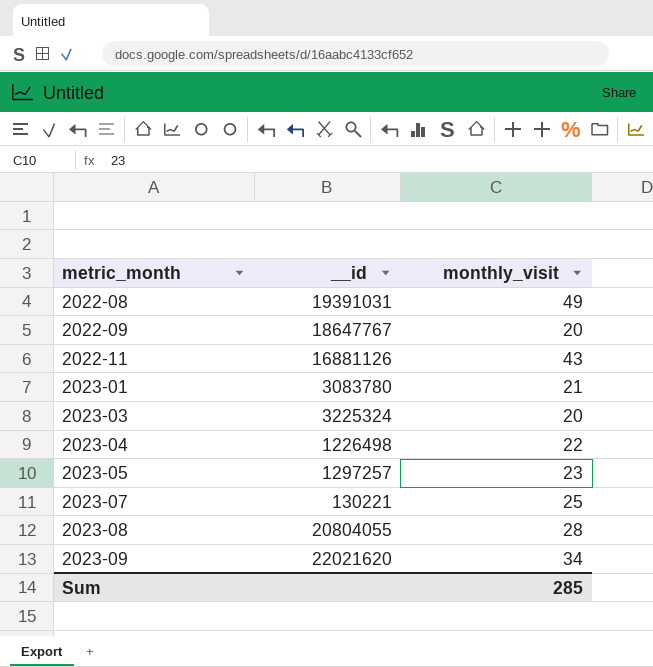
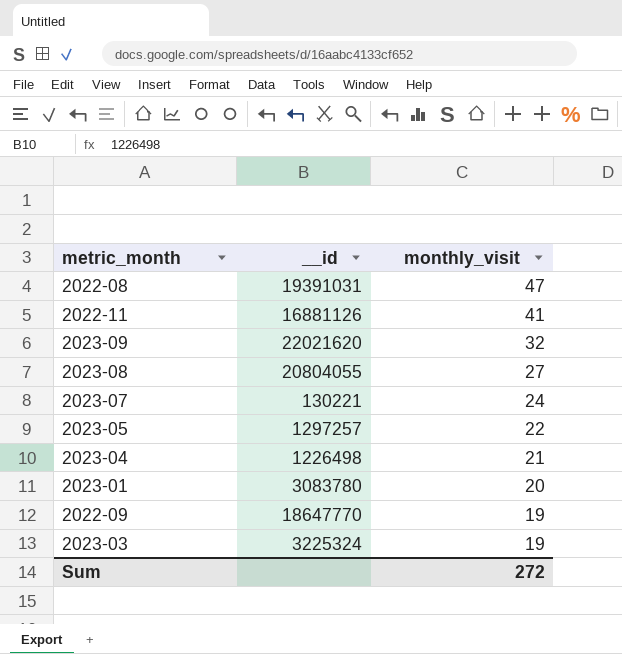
row order: metric_month ascending -> monthly_visit descending
2022-08 | monthly_visit: 49 -> 47
2022-11 | monthly_visit: 43 -> 41
2023-09 | monthly_visit: 34 -> 32
2023-08 | monthly_visit: 28 -> 27
2023-07 | monthly_visit: 25 -> 24
2023-05 | monthly_visit: 23 -> 22
2023-04 | monthly_visit: 22 -> 21
2023-01 | monthly_visit: 21 -> 20
2022-09 | __id: 18647767 -> 18647770
2022-09 | monthly_visit: 20 -> 19
2023-03 | monthly_visit: 20 -> 19
Sum | monthly_visit: 285 -> 272

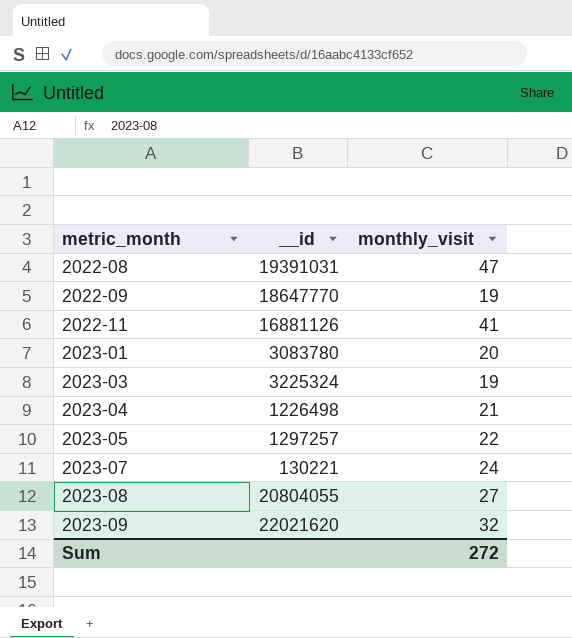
row order: monthly_visit descending -> metric_month ascending

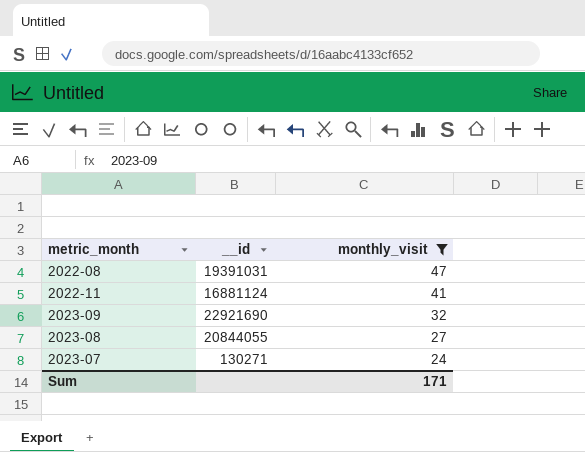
filter: none -> monthly_visit >= 24
row order: metric_month ascending -> monthly_visit descending
2022-11 | __id: 16881126 -> 16881124
2023-09 | __id: 22021620 -> 22921690
2023-08 | __id: 20804055 -> 20844055
2023-07 | __id: 130221 -> 130271
Sum | monthly_visit: 272 -> 171

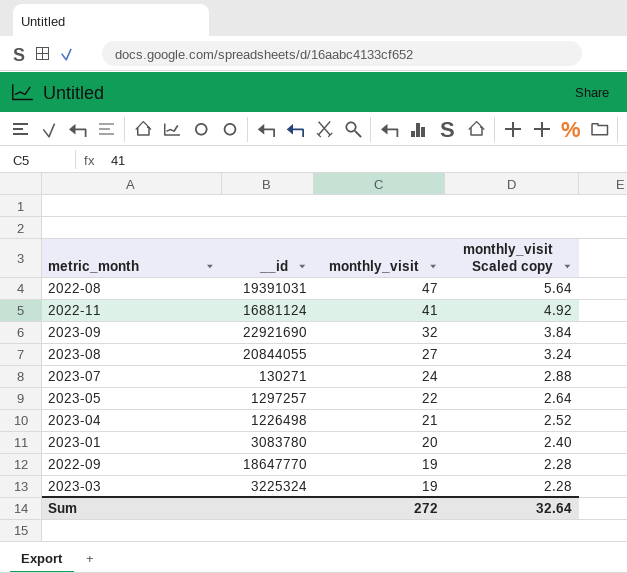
filter: monthly_visit >= 24 -> none
column monthly_visit Scaled copy | formula: none -> [monthly_visit] * 0.12
Sum | monthly_visit: 171 -> 272

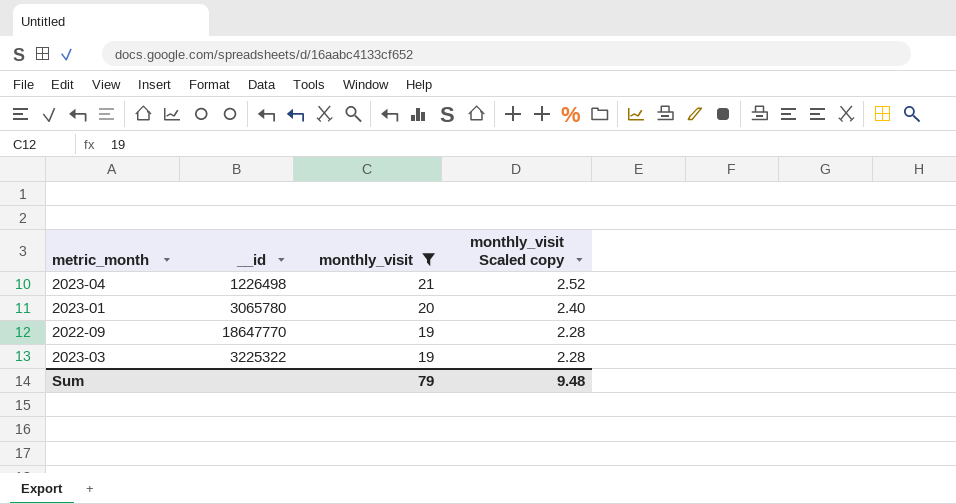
filter: none -> monthly_visit <= 21
2023-01 | __id: 3083780 -> 3065780
2023-03 | __id: 3225324 -> 3225322
Sum | monthly_visit: 272 -> 79
Sum | monthly_visit Scaled copy: 32.64 -> 9.48

